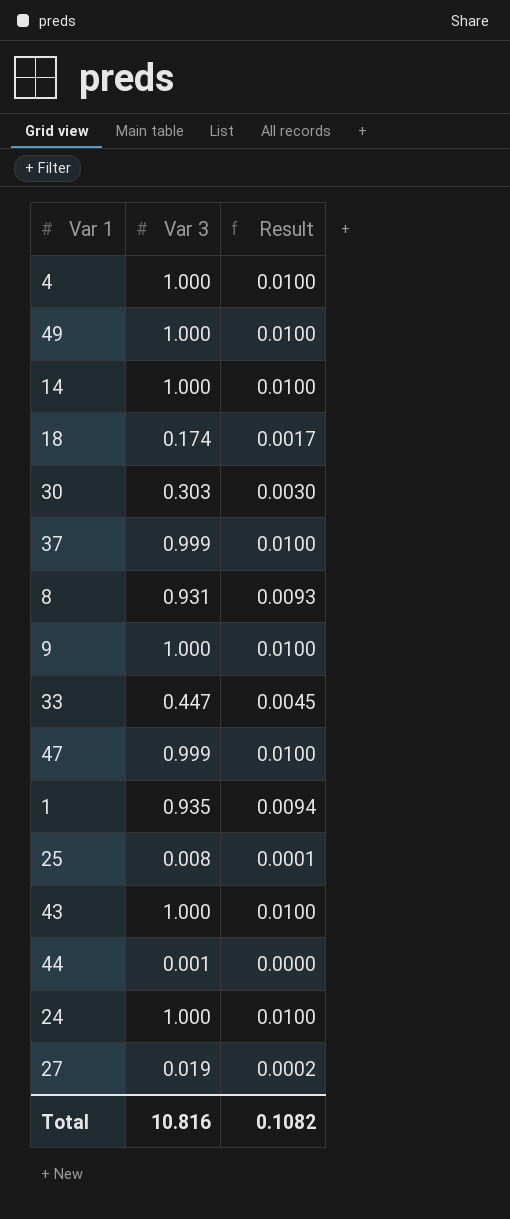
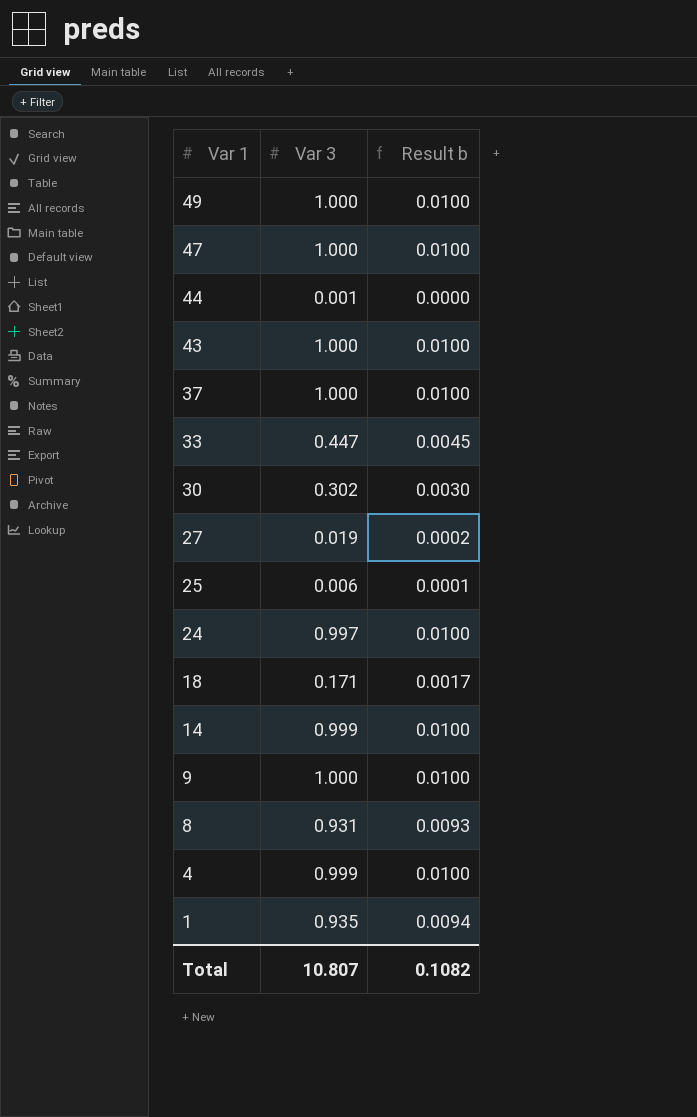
row order: none -> Var 1 descending
column name: Result -> Result b
47 | Var 3: 0.999 -> 1.000
37 | Var 3: 0.999 -> 1.000
30 | Var 3: 0.303 -> 0.302
25 | Var 3: 0.008 -> 0.006
24 | Var 3: 1.000 -> 0.997
18 | Var 3: 0.174 -> 0.171
14 | Var 3: 1.000 -> 0.999
4 | Var 3: 1.000 -> 0.999
Total | Var 3: 10.816 -> 10.807

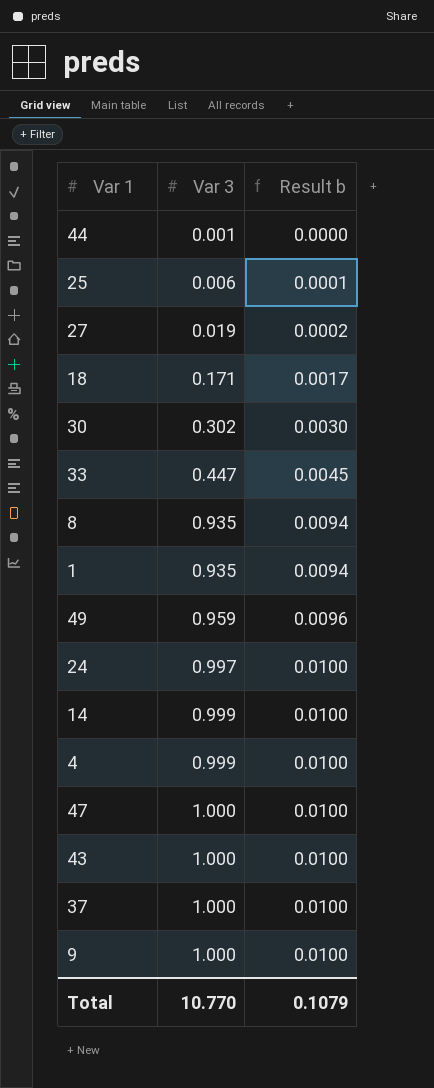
row order: Var 1 descending -> Var 3 ascending
8 | Var 3: 0.931 -> 0.935
8 | Result b: 0.0093 -> 0.0094
49 | Var 3: 1.000 -> 0.959
49 | Result b: 0.0100 -> 0.0096
Total | Var 3: 10.807 -> 10.770
Total | Result b: 0.1082 -> 0.1079

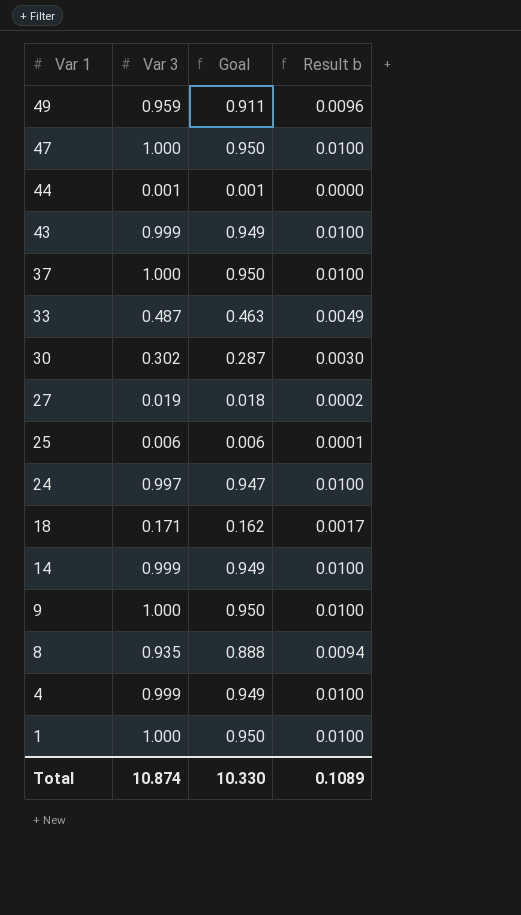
row order: Var 3 ascending -> Var 1 descending
column Goal | formula: none -> [Var 3] * 0.95
43 | Var 3: 1.000 -> 0.999
33 | Var 3: 0.447 -> 0.487
33 | Result b: 0.0045 -> 0.0049
1 | Var 3: 0.935 -> 1.000
1 | Result b: 0.0094 -> 0.0100
Total | Var 3: 10.770 -> 10.874
Total | Result b: 0.1079 -> 0.1089

